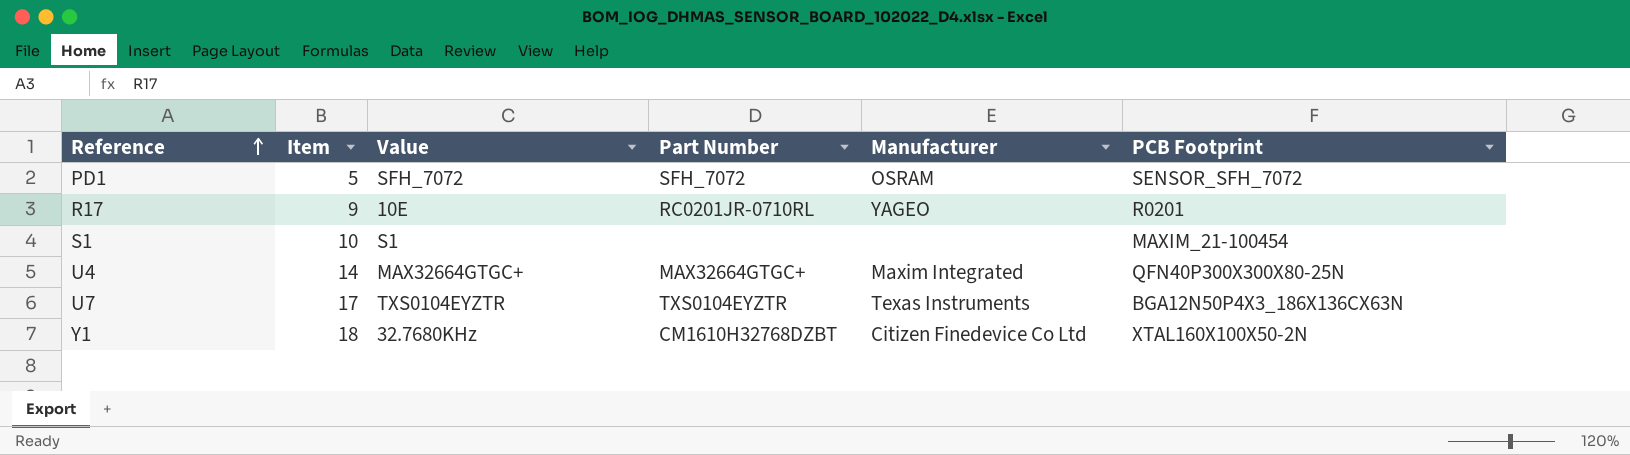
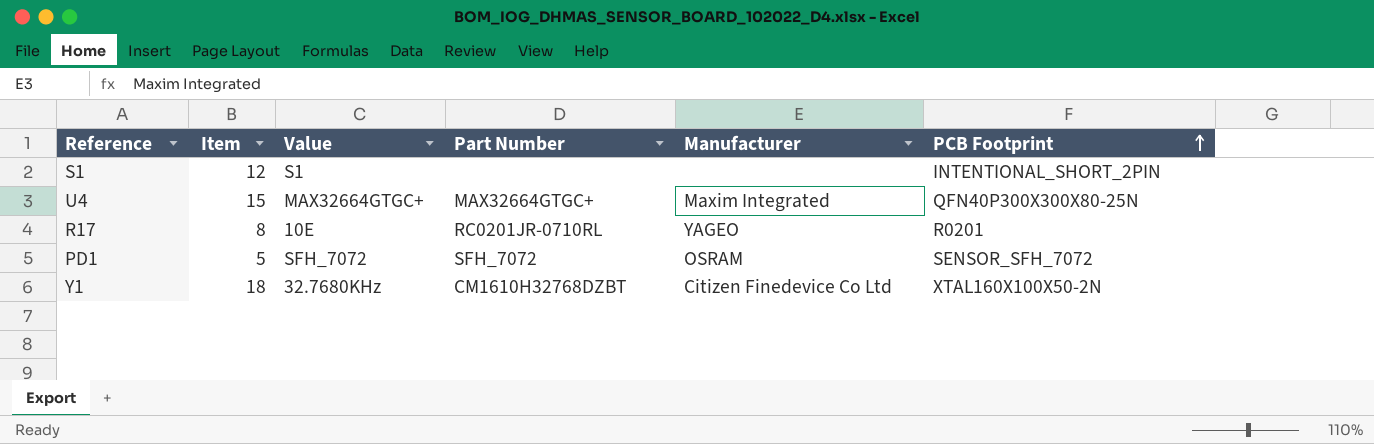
row order: Reference ascending -> PCB Footprint ascending
row U7: 17 | TXS0104EYZTR | TXS0104EYZTR | Texas Instruments | BGA12N50P4X3_186X136CX63N -> none
S1 | Item: 10 -> 12
S1 | PCB Footprint: MAXIM_21-100454 -> INTENTIONAL_SHORT_2PIN
U4 | Item: 14 -> 15
R17 | Item: 9 -> 8

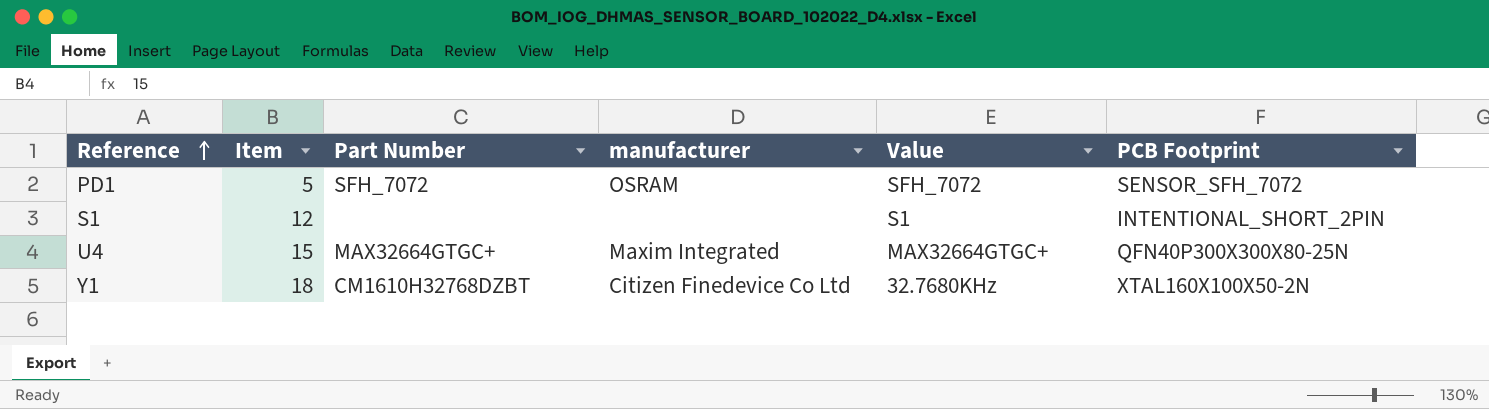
row order: PCB Footprint ascending -> Reference ascending
column name: Manufacturer -> manufacturer
column Value | position: 3 -> 5
row R17: 8 | 10E | RC0201JR-0710RL | YAGEO | R0201 -> none

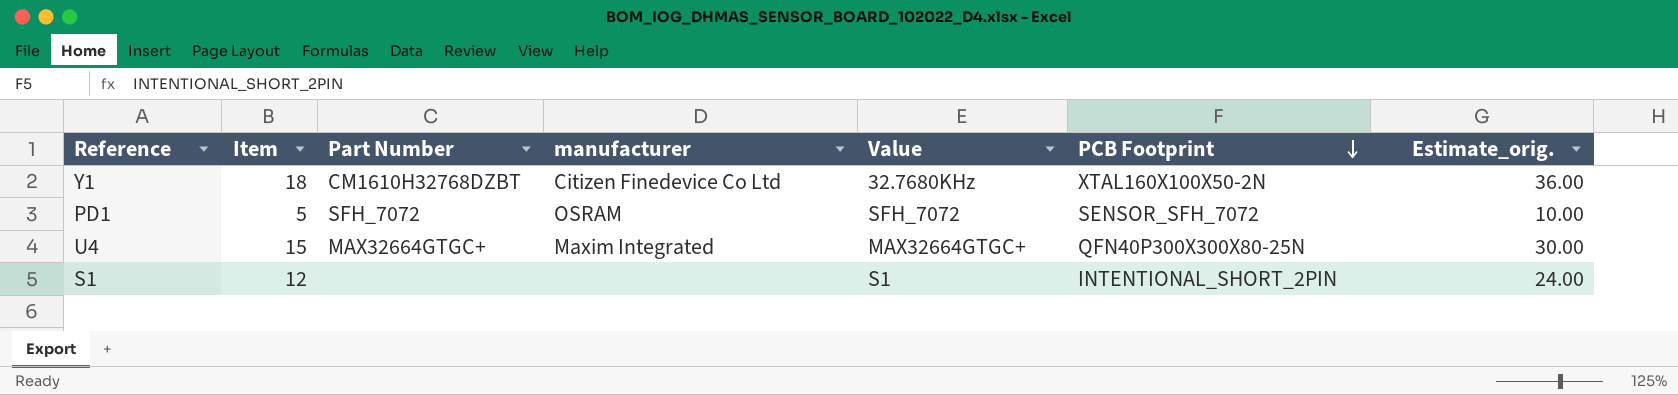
row order: Reference ascending -> PCB Footprint descending
column Estimate_orig. | formula: none -> [Item] * 2

